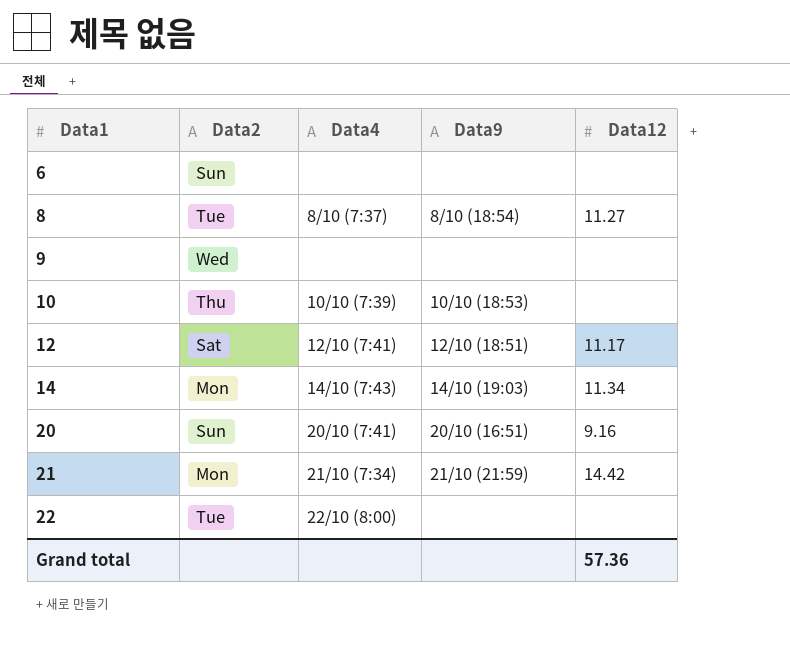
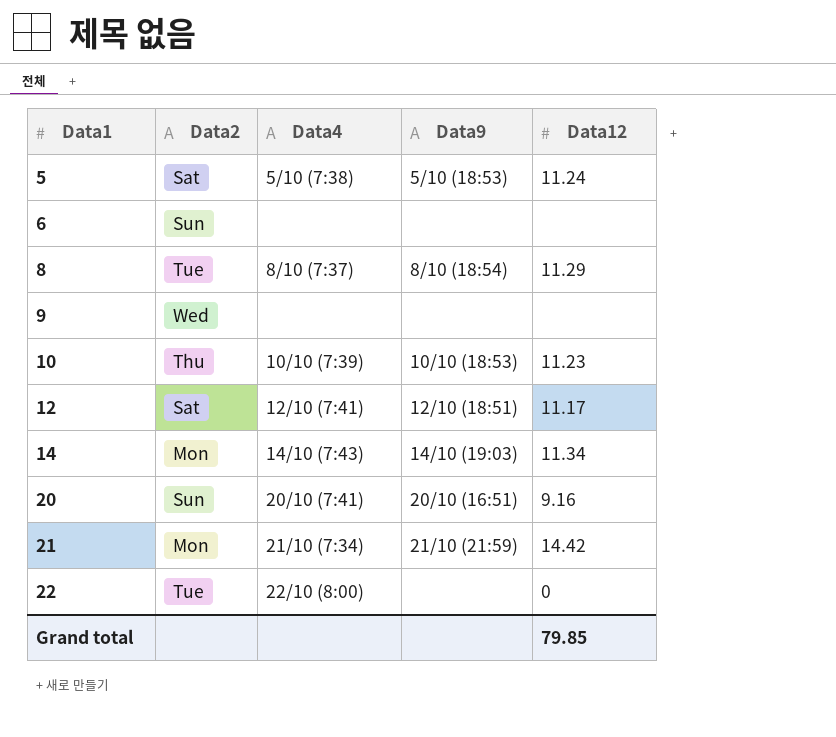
row 5: none -> Sat | 5/10 (7:38) | 5/10 (18:53) | 11.24
8 | Data12: 11.27 -> 11.29
10 | Data12: none -> 11.23
22 | Data12: none -> 0
Grand total | Data12: 57.36 -> 79.85

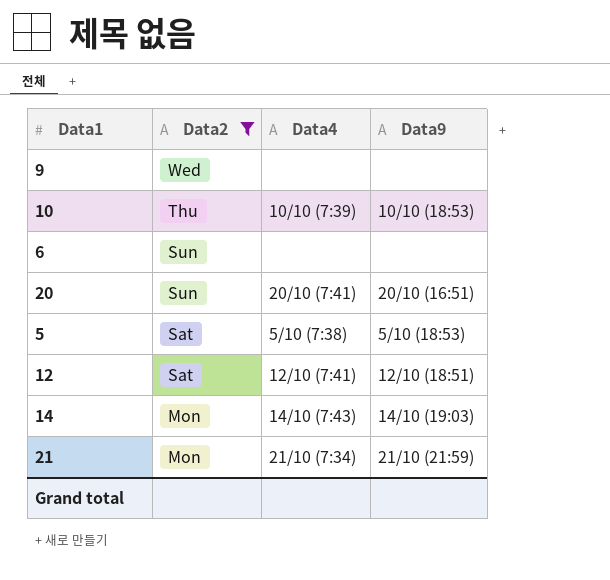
filter: none -> Data2 != Tue
row order: Data1 ascending -> Data2 descending
column Data12 | position: 5 -> none

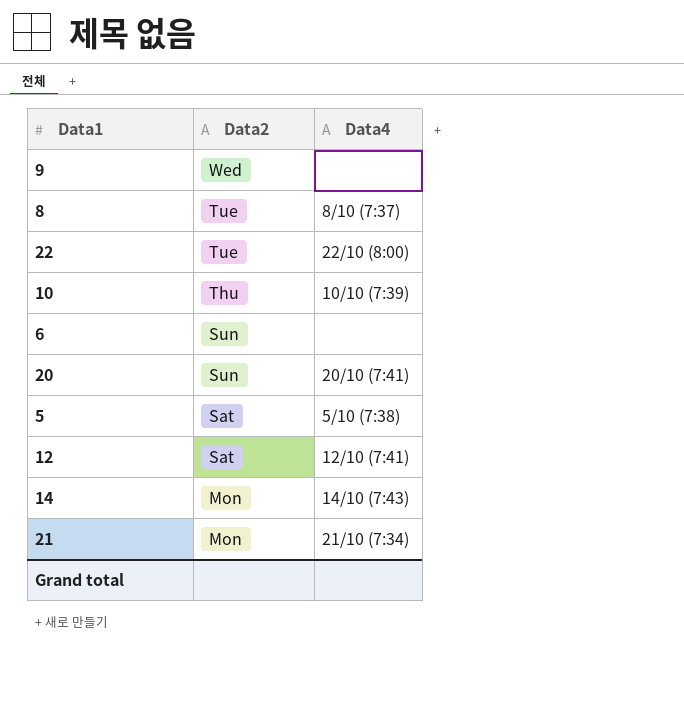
filter: Data2 != Tue -> none
column Data9 | position: 4 -> none

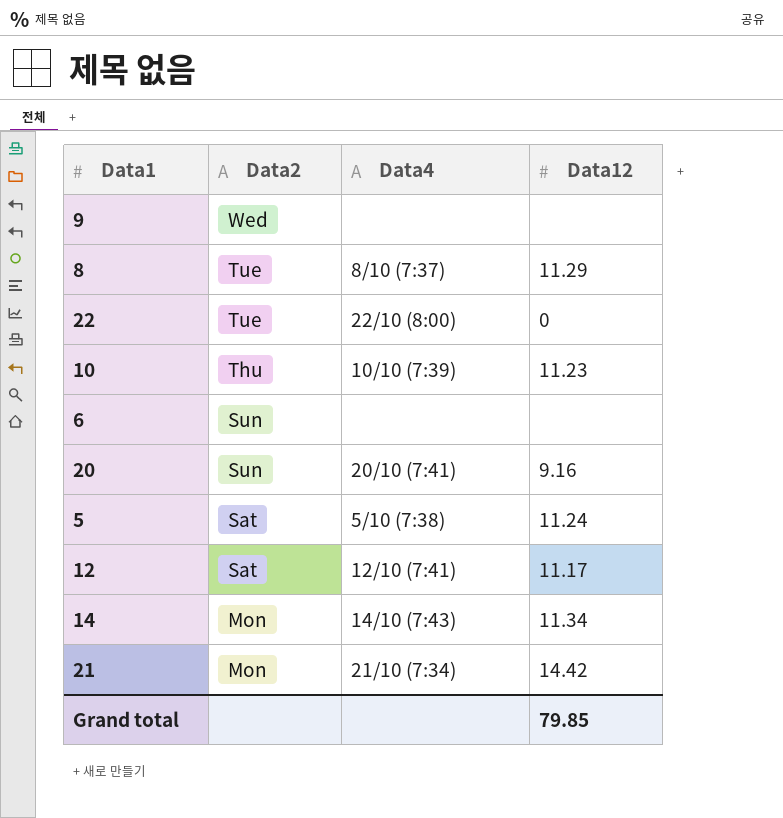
column Data12 | position: none -> 4

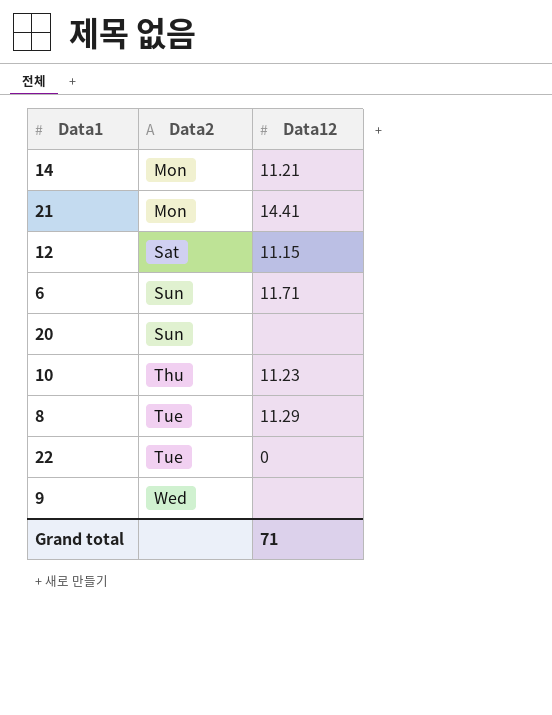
row order: Data2 descending -> Data2 ascending
column Data4 | position: 3 -> none
row 5: Sat | 5/10 (7:38) | 11.24 -> none
14 | Data12: 11.34 -> 11.21
21 | Data12: 14.42 -> 14.41
12 | Data12: 11.17 -> 11.15
6 | Data12: none -> 11.71
20 | Data12: 9.16 -> none
Grand total | Data12: 79.85 -> 71

